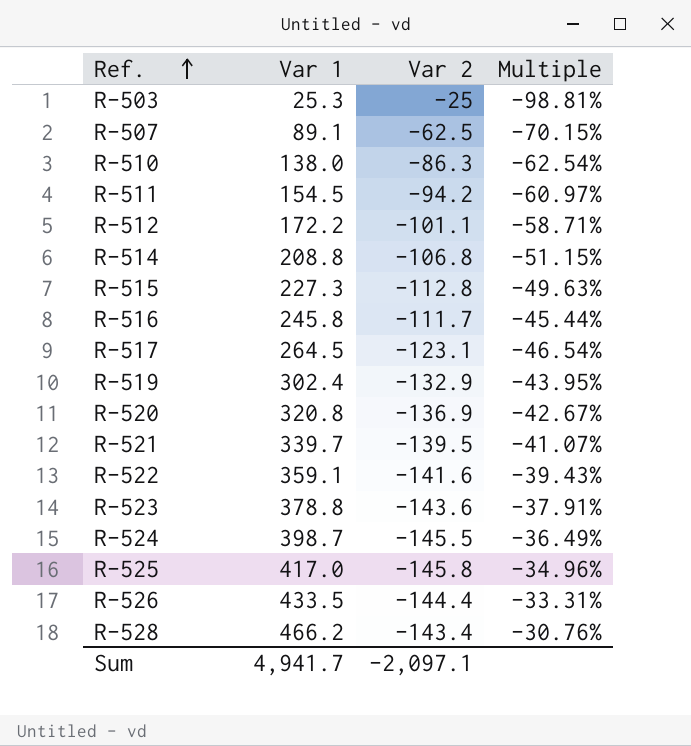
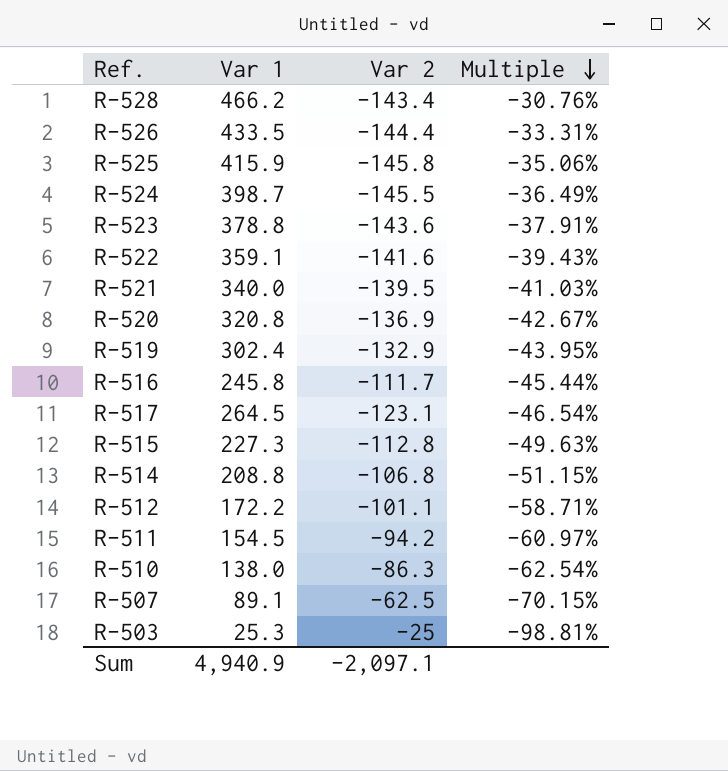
row order: Ref. ascending -> Multiple descending
R-525 | Var 1: 417.0 -> 415.9
R-525 | Multiple: -34.96% -> -35.06%
R-521 | Var 1: 339.7 -> 340.0
R-521 | Multiple: -41.07% -> -41.03%
Sum | Var 1: 4,941.7 -> 4,940.9

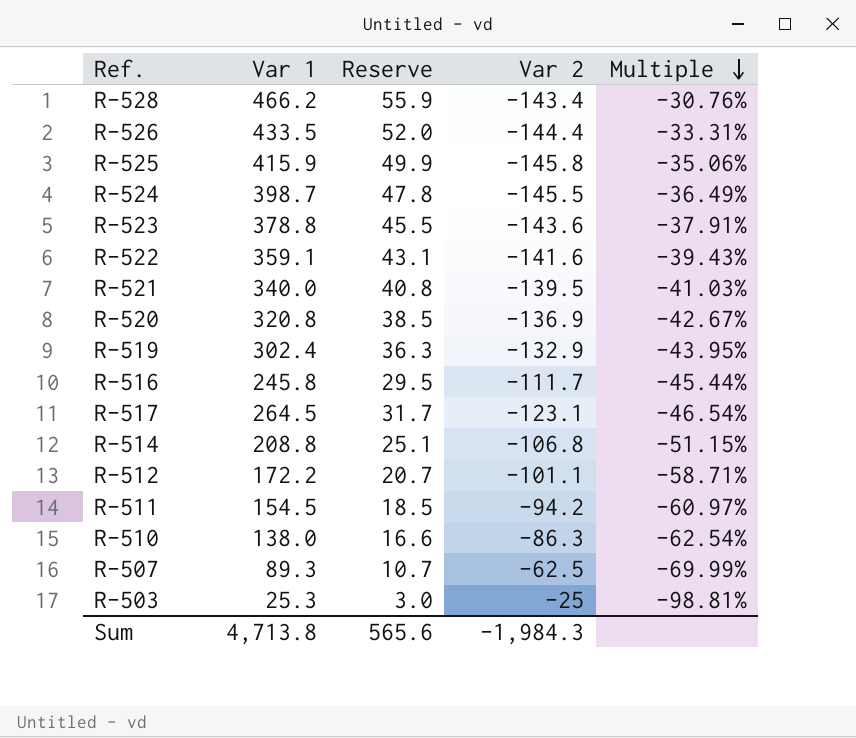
column Reserve | formula: none -> [Var 1] * 0.12
row R-515: 227.3 | -112.8 | -49.63% -> none
R-507 | Var 1: 89.1 -> 89.3
R-507 | Multiple: -70.15% -> -69.99%
Sum | Var 1: 4,940.9 -> 4,713.8
Sum | Var 2: -2,097.1 -> -1,984.3

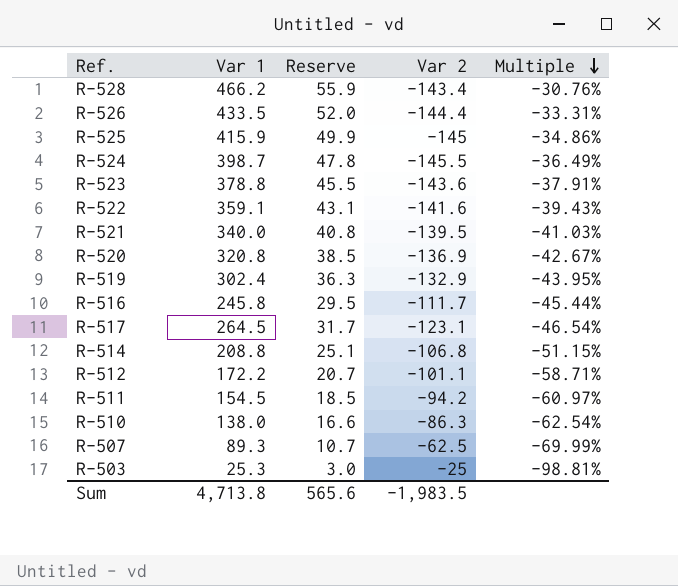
R-525 | Var 2: -145.8 -> -145
R-525 | Multiple: -35.06% -> -34.86%
Sum | Var 2: -1,984.3 -> -1,983.5

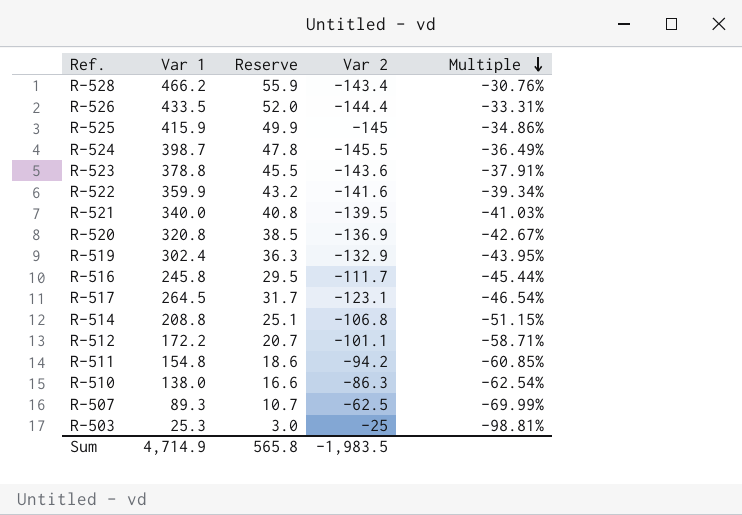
R-522 | Var 1: 359.1 -> 359.9
R-522 | Reserve: 43.1 -> 43.2
R-522 | Multiple: -39.43% -> -39.34%
R-511 | Var 1: 154.5 -> 154.8
R-511 | Reserve: 18.5 -> 18.6
R-511 | Multiple: -60.97% -> -60.85%
Sum | Var 1: 4,713.8 -> 4,714.9
Sum | Reserve: 565.6 -> 565.8

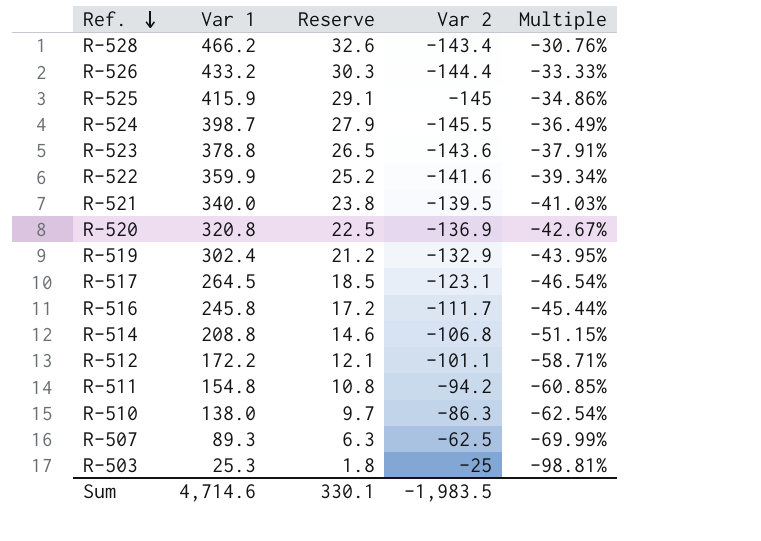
row order: Multiple descending -> Ref. descending
column Reserve | formula: [Var 1] * 0.12 -> [Var 1] * 0.07
R-526 | Var 1: 433.5 -> 433.2
R-526 | Multiple: -33.31% -> -33.33%
Sum | Var 1: 4,714.9 -> 4,714.6
Sum | Reserve: 565.8 -> 330.1

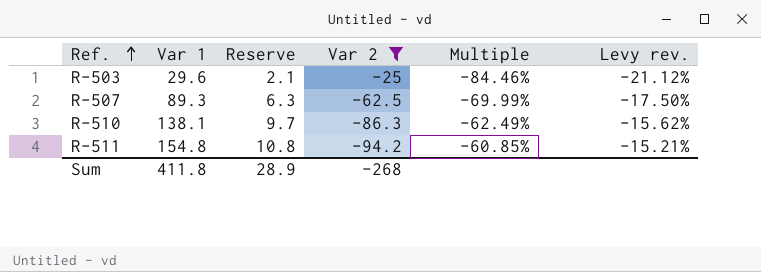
filter: none -> Var 2 >= -94.2
row order: Ref. descending -> Ref. ascending
column Levy rev. | formula: none -> [Multiple] * 0.25
R-503 | Var 1: 25.3 -> 29.6
R-503 | Reserve: 1.8 -> 2.1
R-503 | Multiple: -98.81% -> -84.46%
R-510 | Var 1: 138.0 -> 138.1
R-510 | Multiple: -62.54% -> -62.49%
Sum | Var 1: 4,714.6 -> 411.8
Sum | Reserve: 330.1 -> 28.9
Sum | Var 2: -1,983.5 -> -268

